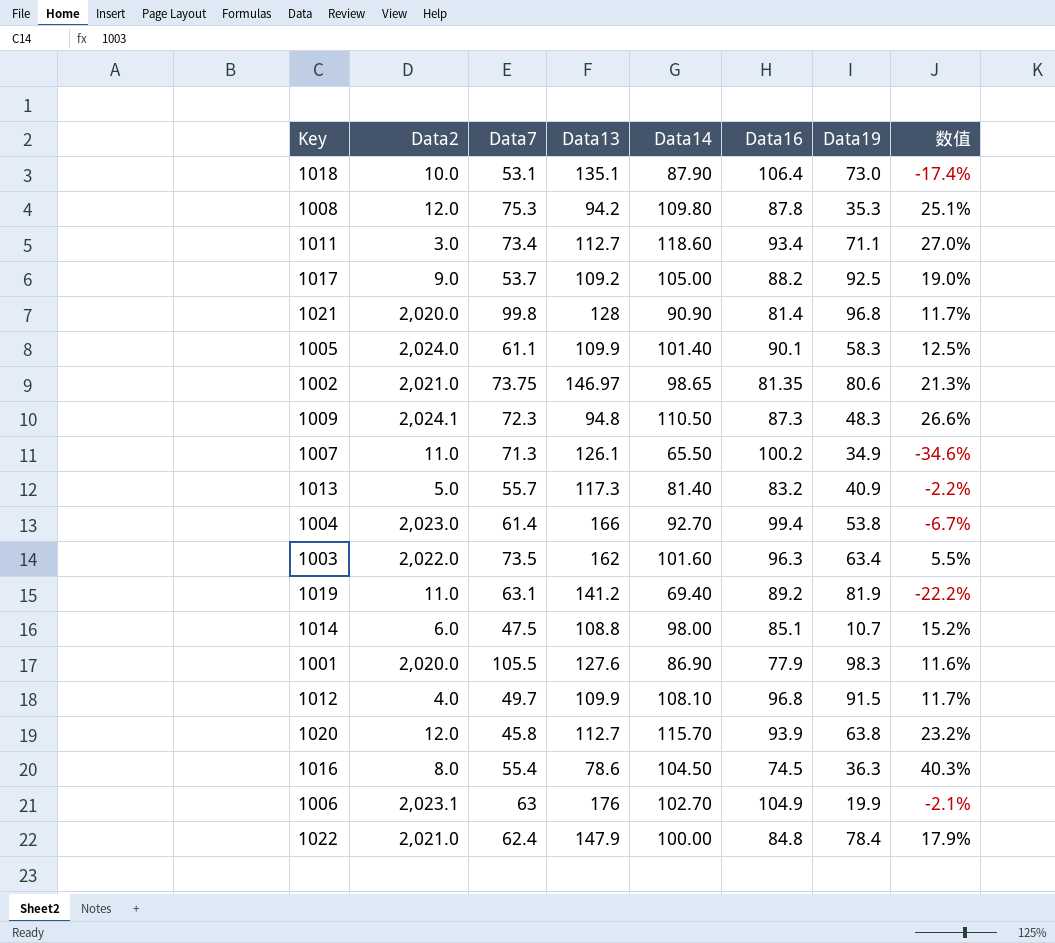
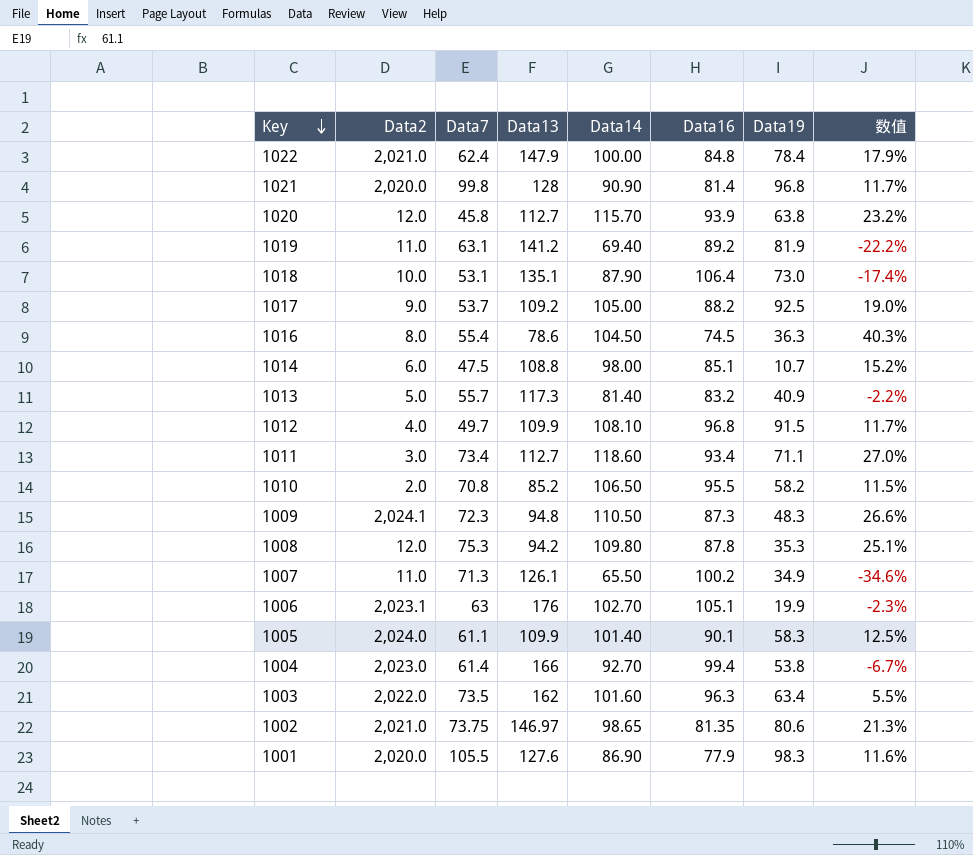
row order: none -> Key descending
row 1010: none -> 2.0 | 70.8 | 85.2 | 106.50 | 95.5 | 58.2 | 11.5%
1006 | Data16: 104.9 -> 105.1
1006 | 数值: -2.1% -> -2.3%

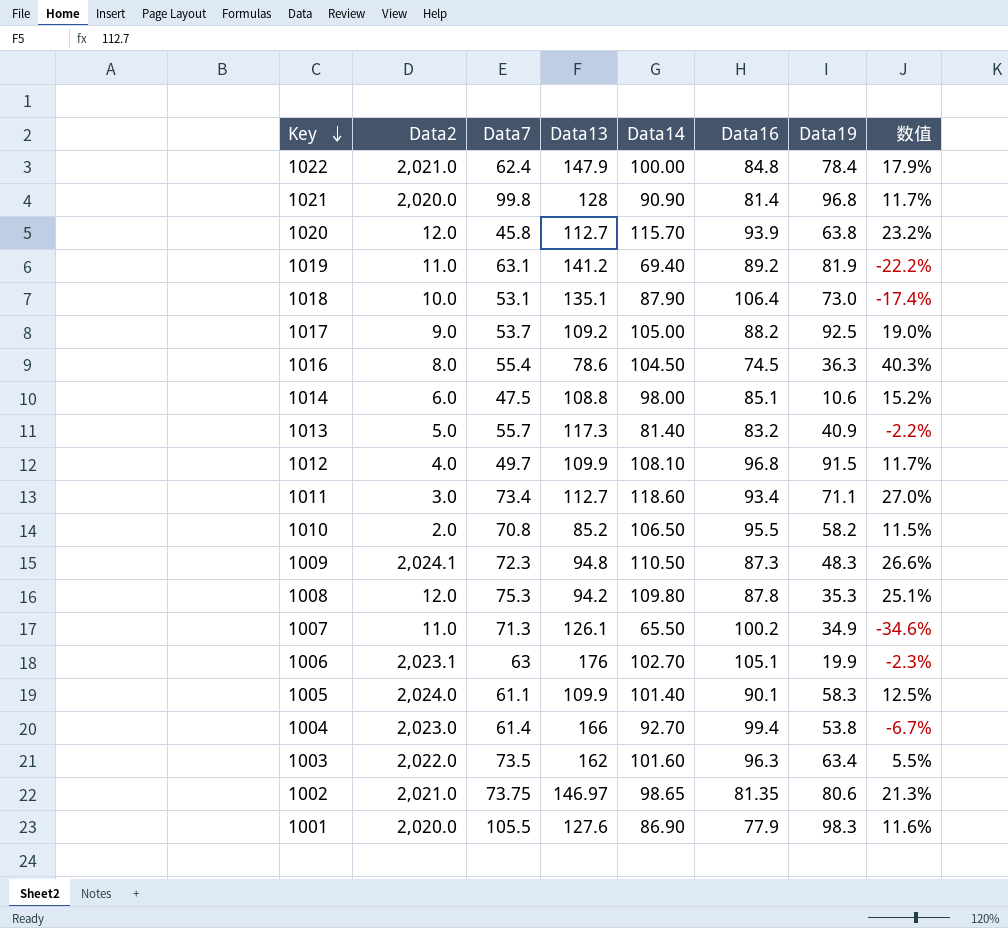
1014 | Data19: 10.7 -> 10.6

